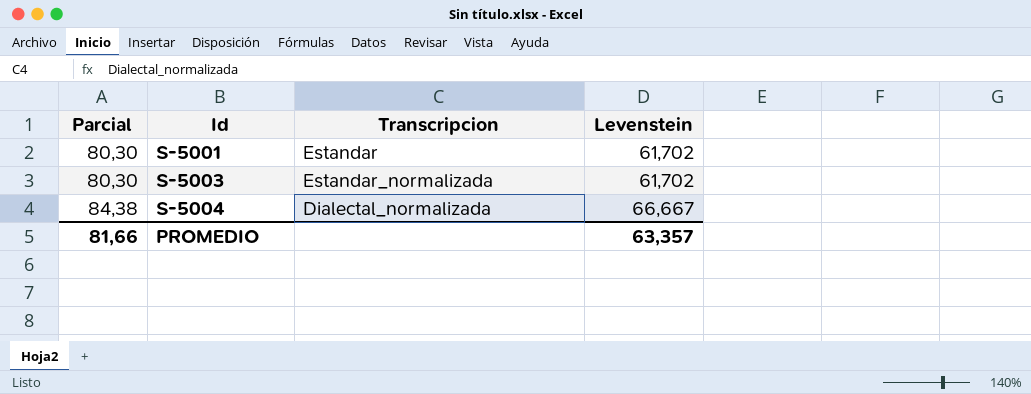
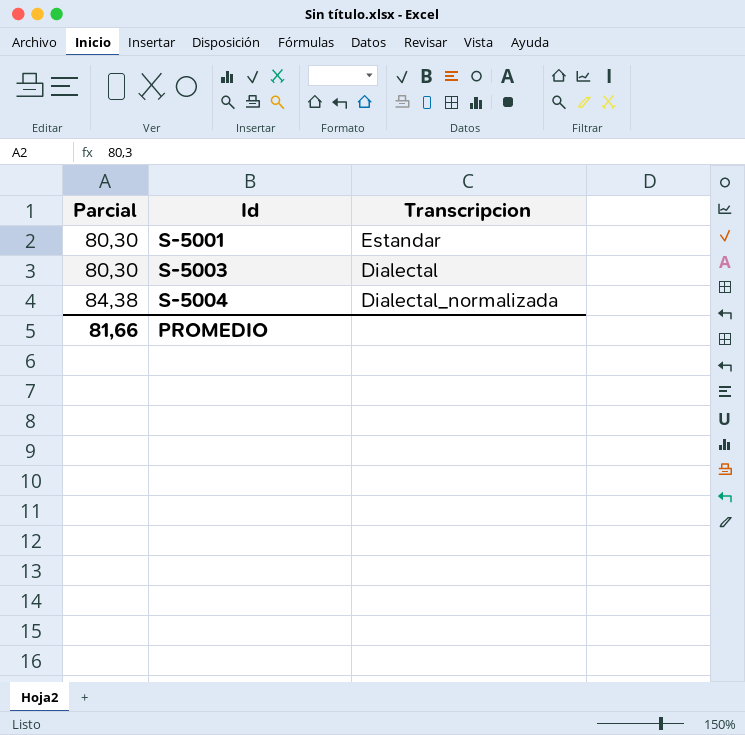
column Levenstein | position: 4 -> none
S-5003 | Transcripcion: Estandar_normalizada -> Dialectal

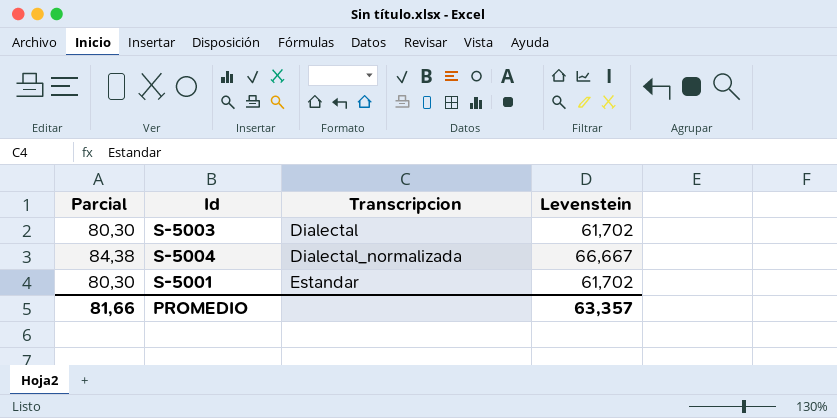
row order: Parcial ascending -> Transcripcion ascending
column Levenstein | position: none -> 4

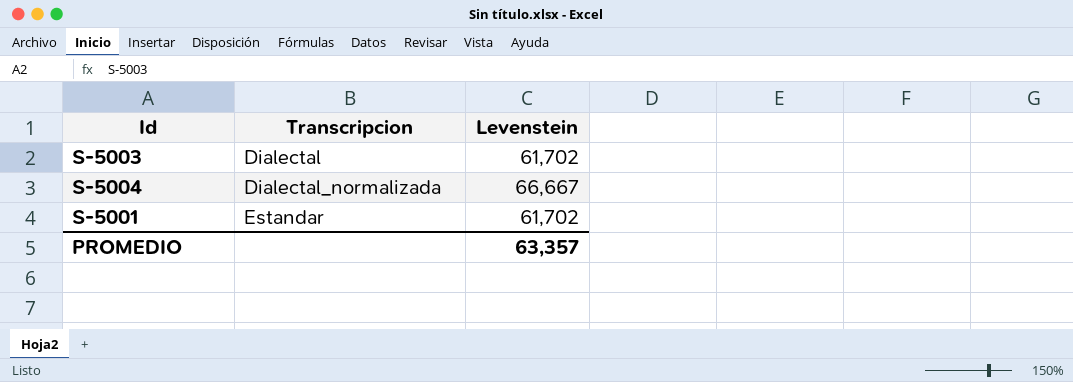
column Parcial | position: 1 -> none

